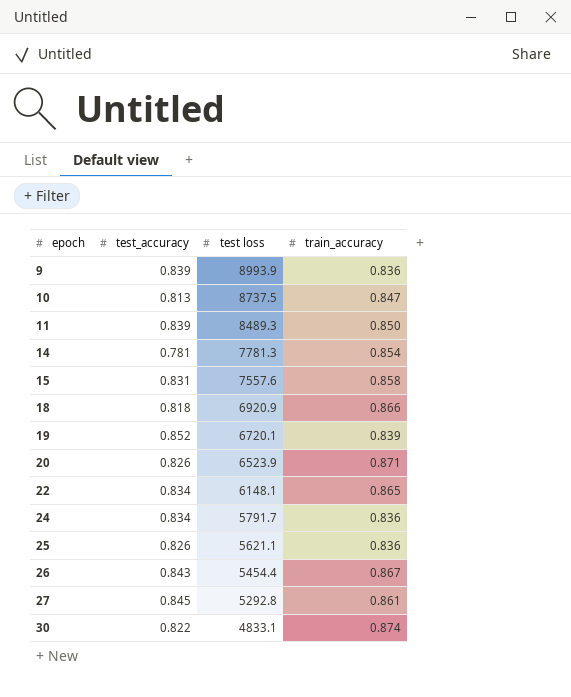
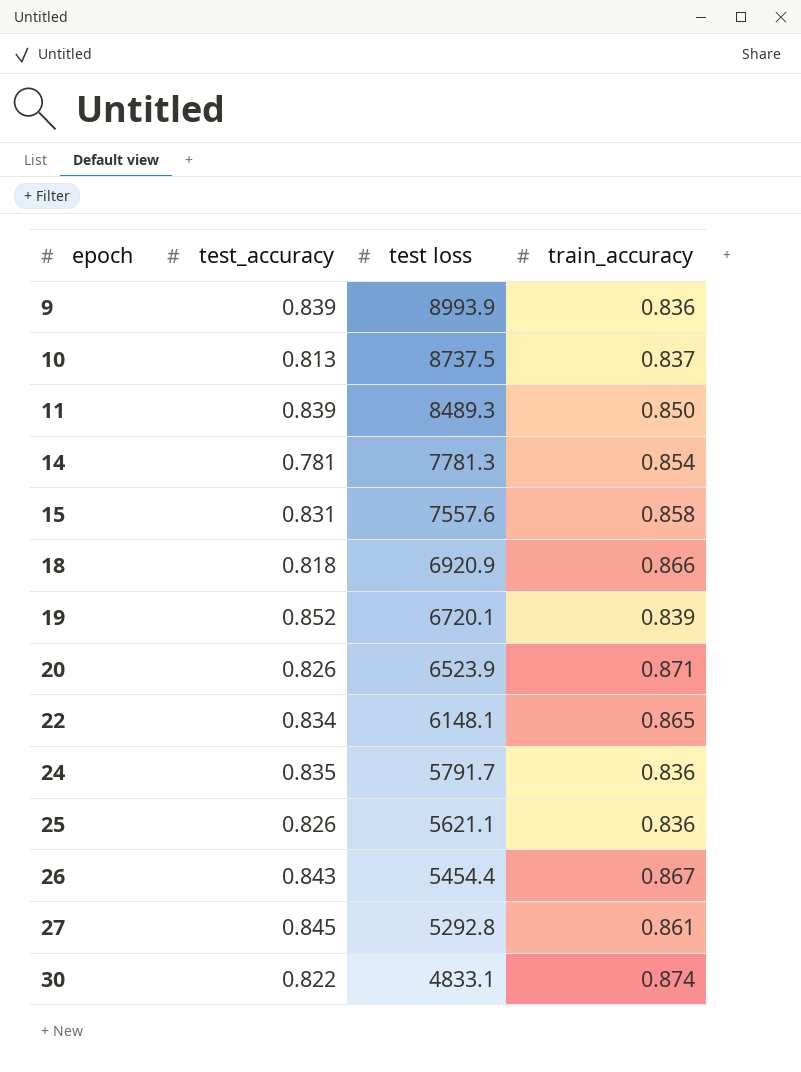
10 | train_accuracy: 0.847 -> 0.837
24 | test_accuracy: 0.834 -> 0.835

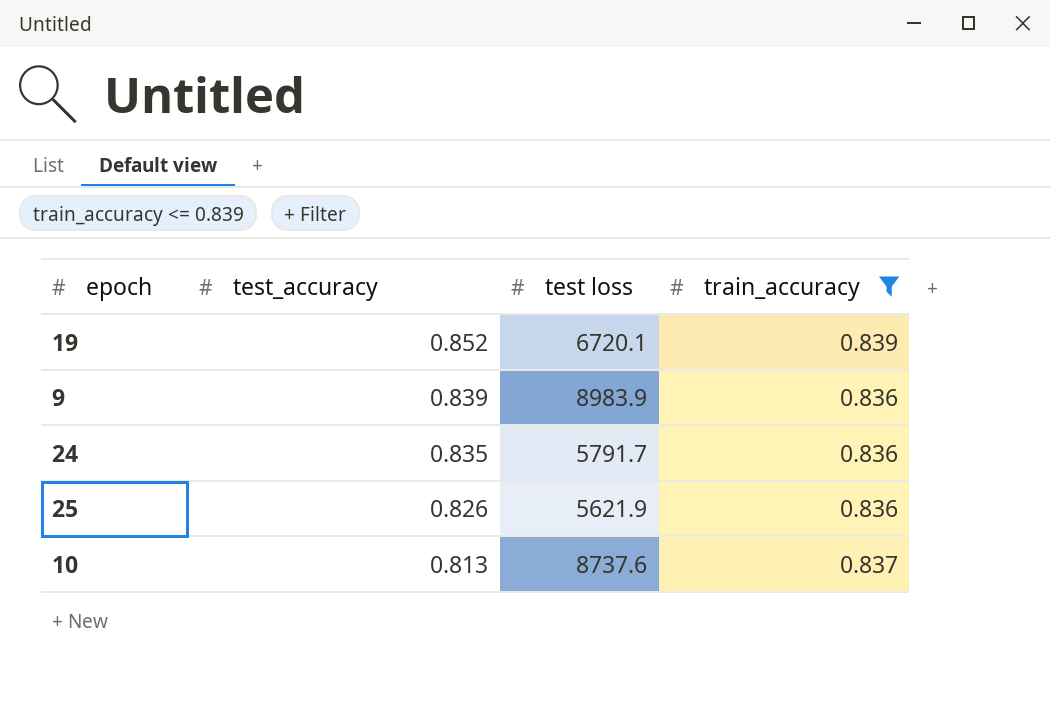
filter: none -> train_accuracy <= 0.839
row order: epoch ascending -> test_accuracy descending
9 | test loss: 8993.9 -> 8983.9
25 | test loss: 5621.1 -> 5621.9
10 | test loss: 8737.5 -> 8737.6

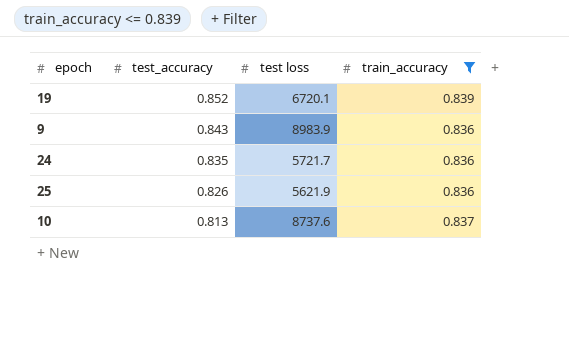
9 | test_accuracy: 0.839 -> 0.843
24 | test loss: 5791.7 -> 5721.7

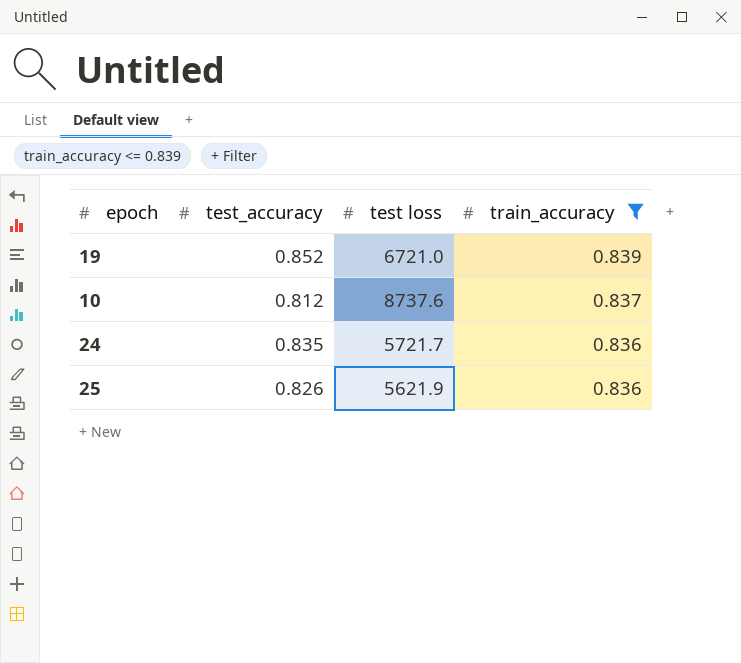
row order: test_accuracy descending -> train_accuracy descending
row 9: 0.843 | 8983.9 | 0.836 -> none
19 | test loss: 6720.1 -> 6721.0
10 | test_accuracy: 0.813 -> 0.812

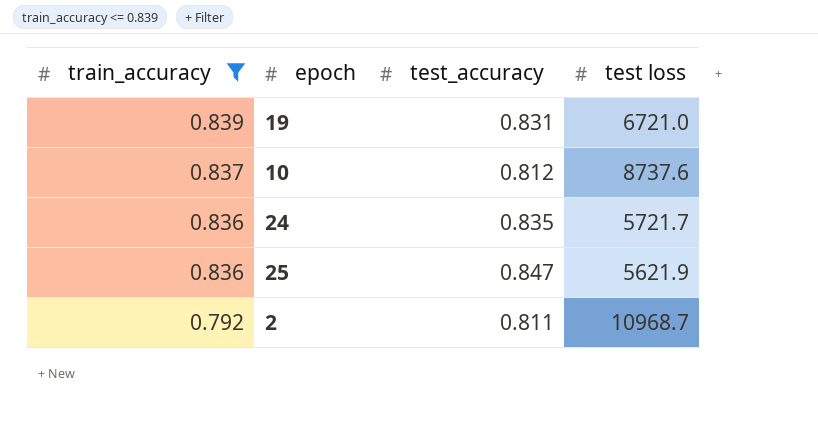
column train_accuracy | position: 4 -> 1
19 | test_accuracy: 0.852 -> 0.831
25 | test_accuracy: 0.826 -> 0.847
row 2: none -> 0.792 | 0.811 | 10968.7

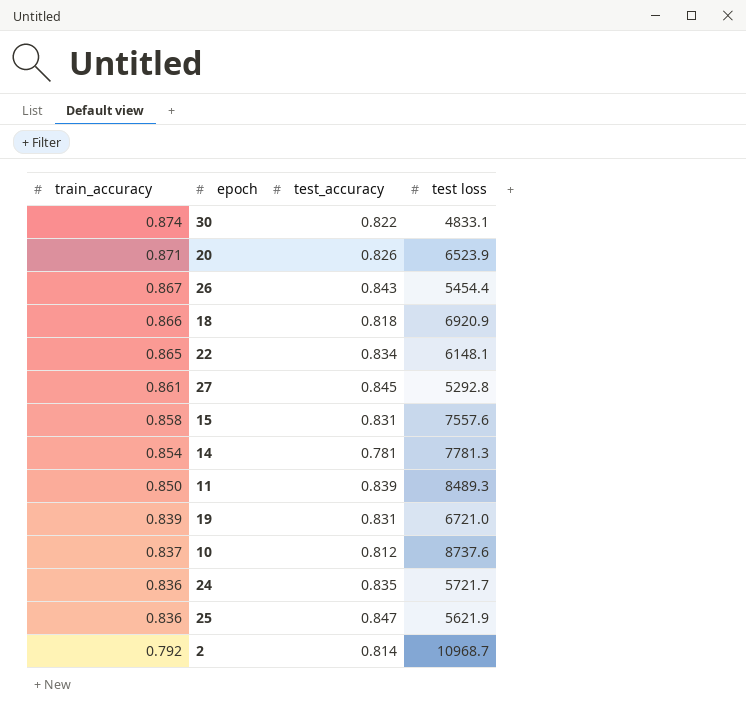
filter: train_accuracy <= 0.839 -> none
2 | test_accuracy: 0.811 -> 0.814

